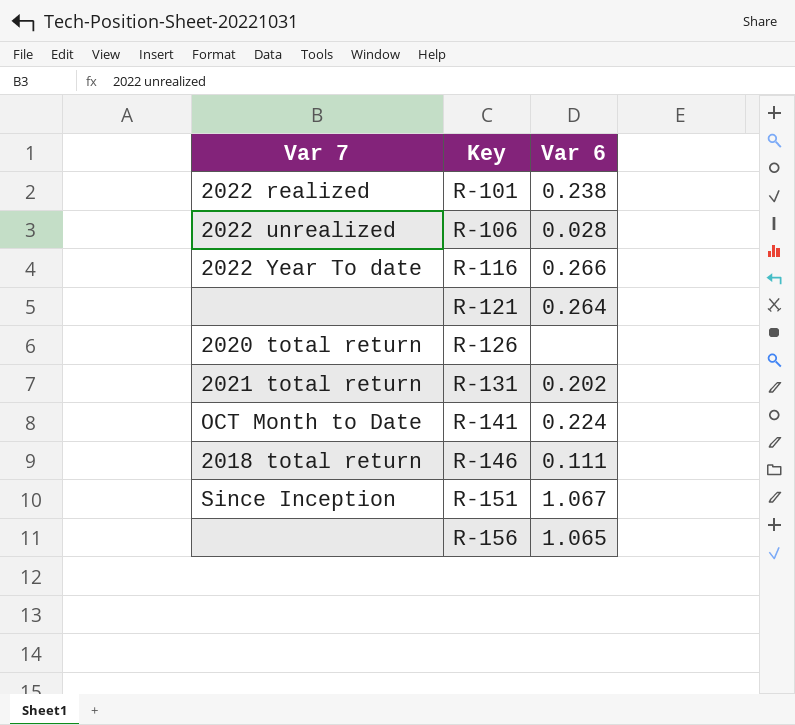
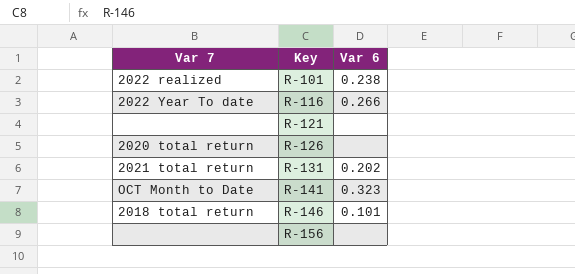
row R-106: 2022 unrealized | 0.028 -> none
row R-151: Since Inception | 1.067 -> none
R-121 | Var 6: 0.264 -> none
R-141 | Var 6: 0.224 -> 0.323
R-146 | Var 6: 0.111 -> 0.101
R-156 | Var 6: 1.065 -> none

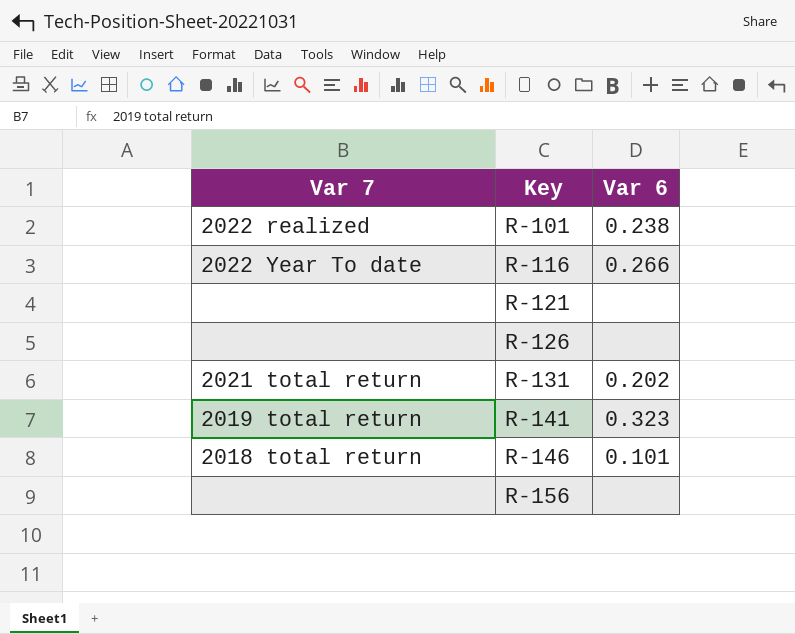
R-126 | Var 7: 2020 total return -> none
R-141 | Var 7: OCT Month to Date -> 2019 total return

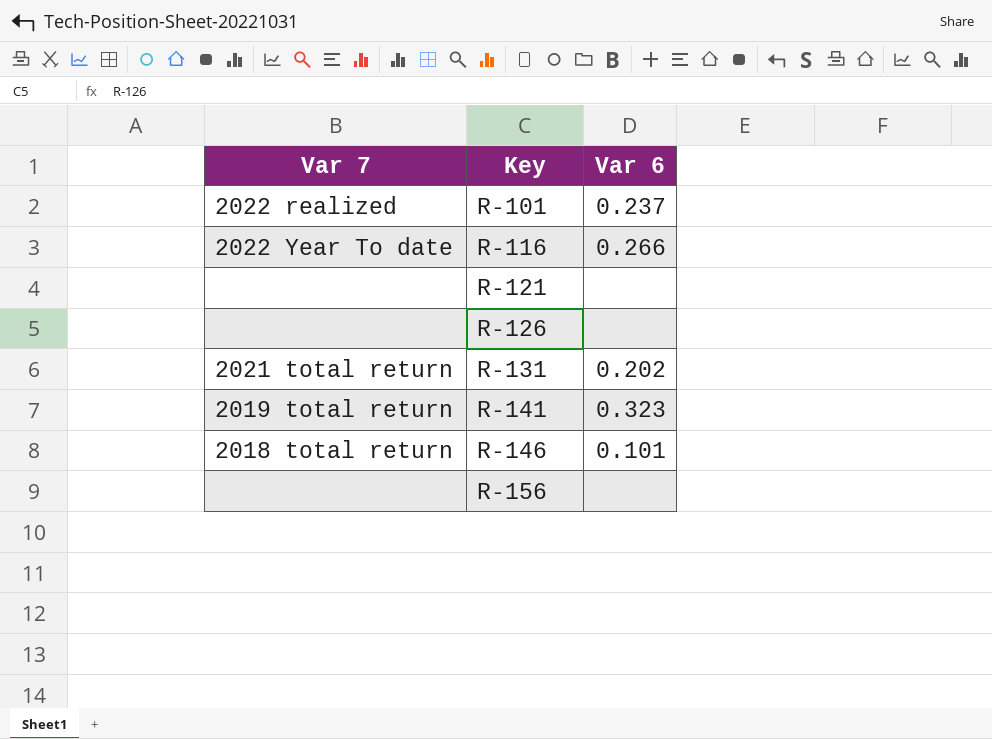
R-101 | Var 6: 0.238 -> 0.237

